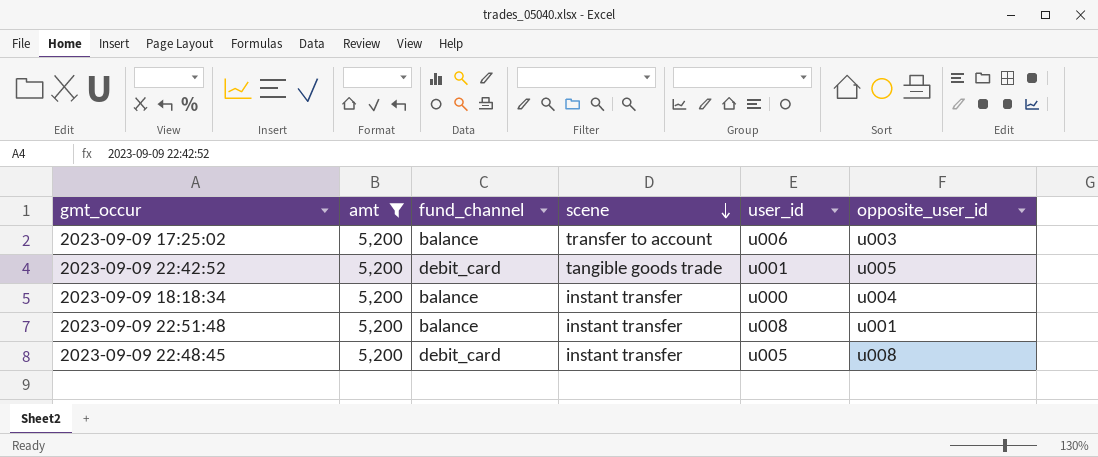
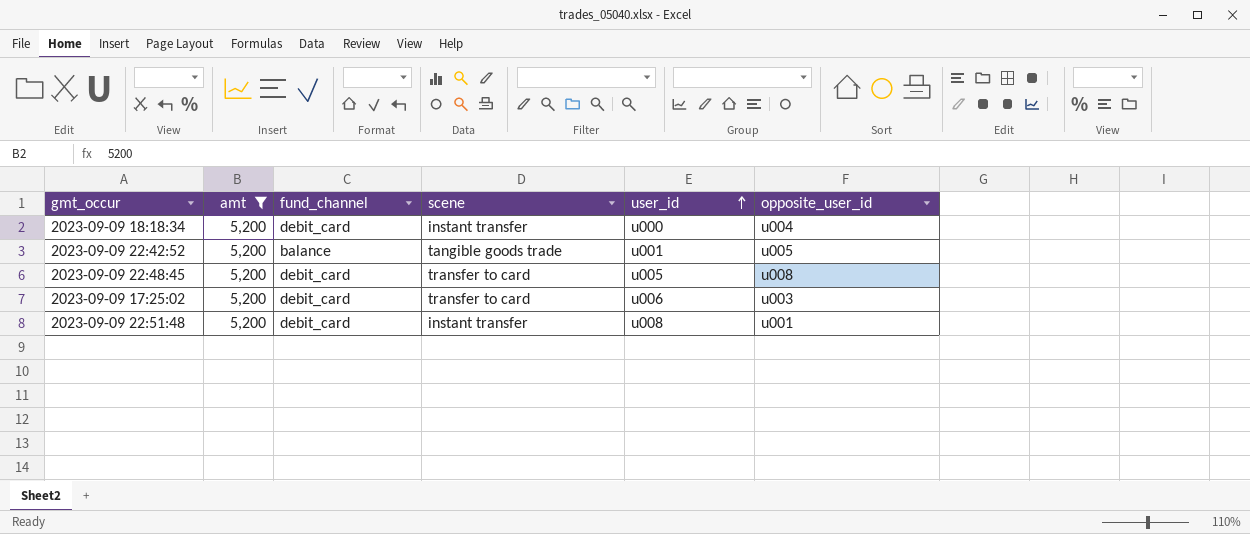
row order: scene descending -> user_id ascending
2023-09-09 18:18:34 | fund_channel: balance -> debit_card
2023-09-09 22:42:52 | fund_channel: debit_card -> balance
2023-09-09 22:48:45 | scene: instant transfer -> transfer to card
2023-09-09 17:25:02 | fund_channel: balance -> debit_card
2023-09-09 17:25:02 | scene: transfer to account -> transfer to card
2023-09-09 22:51:48 | fund_channel: balance -> debit_card

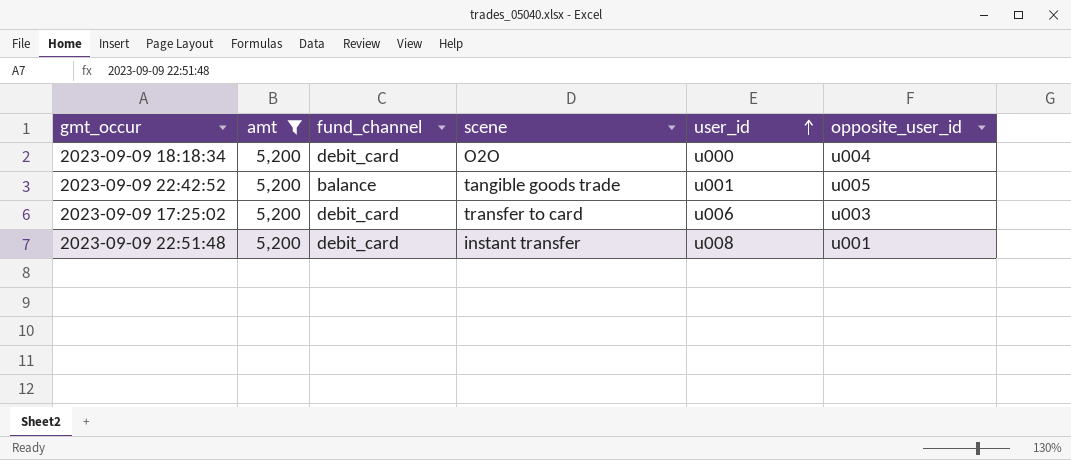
row 2023-09-09 22:48:45: 5,200 | debit_card | transfer to card | u005 | u008 -> none
2023-09-09 18:18:34 | scene: instant transfer -> O2O

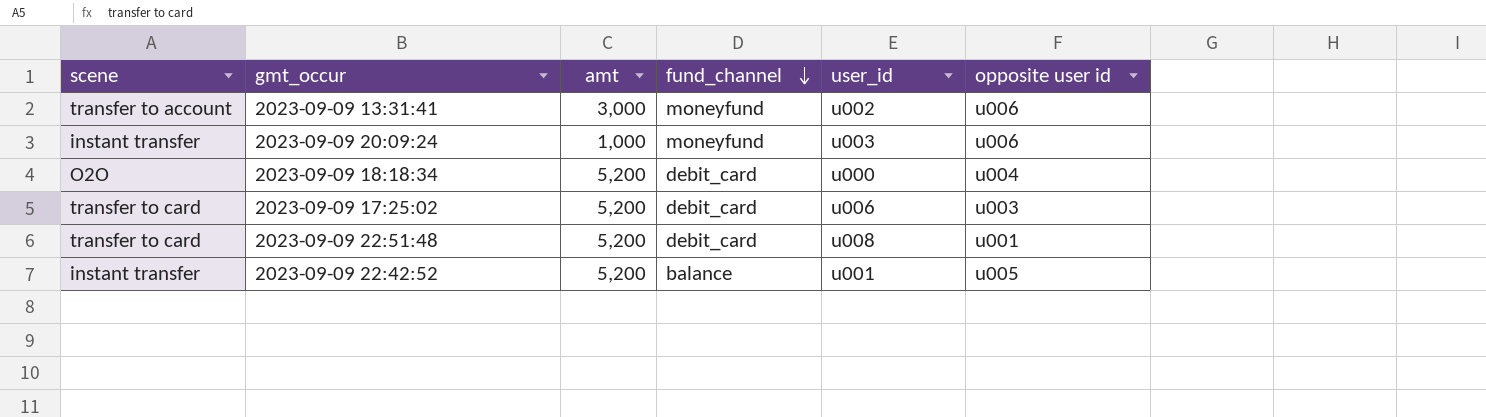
filter: amt = 5,200 -> none
row order: user_id ascending -> fund_channel descending
column scene | position: 4 -> 1
column name: opposite_user_id -> opposite user id
2023-09-09 22:51:48 | scene: instant transfer -> transfer to card
2023-09-09 22:42:52 | scene: tangible goods trade -> instant transfer

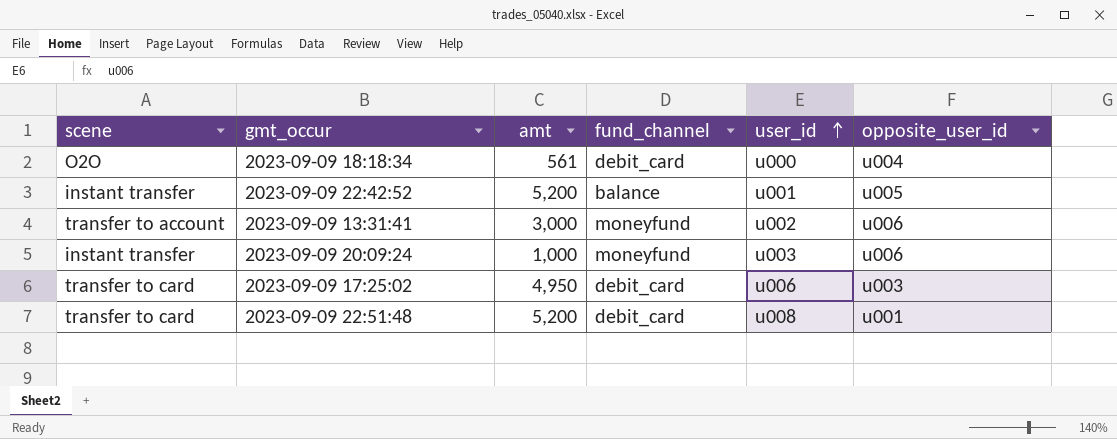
row order: fund_channel descending -> user_id ascending
column name: opposite user id -> opposite_user_id
2023-09-09 18:18:34 | amt: 5,200 -> 561
2023-09-09 17:25:02 | amt: 5,200 -> 4,950

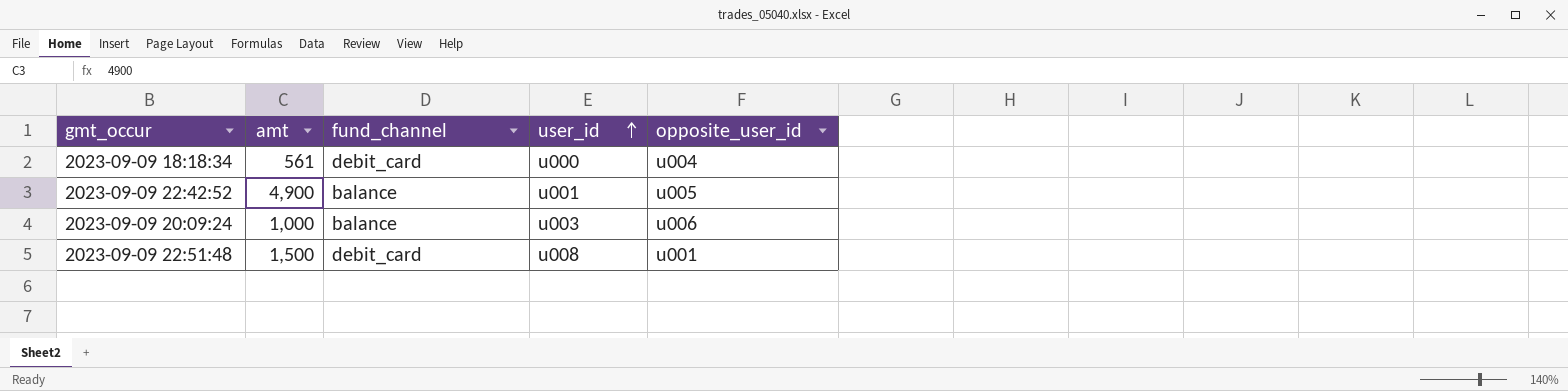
column scene | position: 1 -> none
row 2023-09-09 13:31:41: transfer to account | 3,000 | moneyfund | u002 | u006 -> none
row 2023-09-09 17:25:02: transfer to card | 4,950 | debit_card | u006 | u003 -> none
2023-09-09 22:42:52 | amt: 5,200 -> 4,900
2023-09-09 20:09:24 | fund_channel: moneyfund -> balance
2023-09-09 22:51:48 | amt: 5,200 -> 1,500

